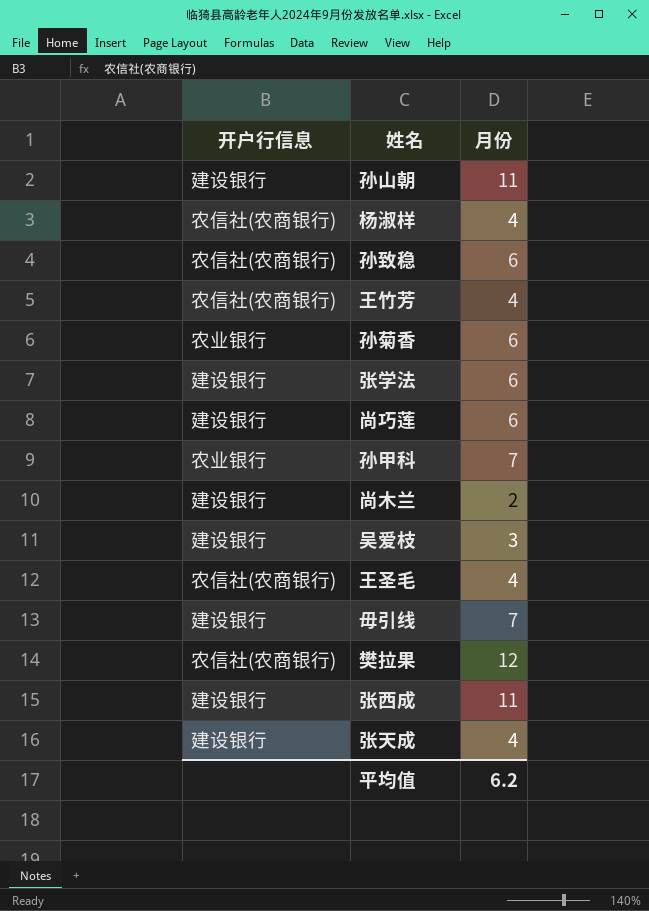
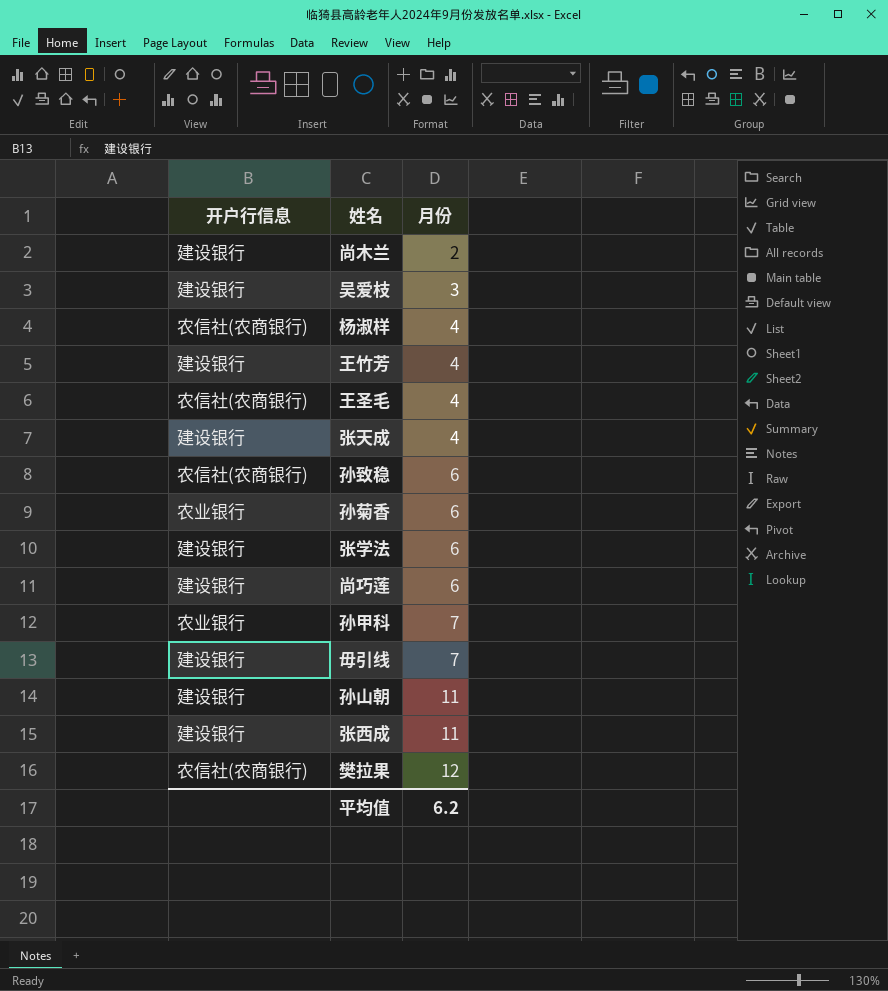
row order: none -> 月份 ascending
王竹芳 | 开户行信息: 农信社(农商银行) -> 建设银行

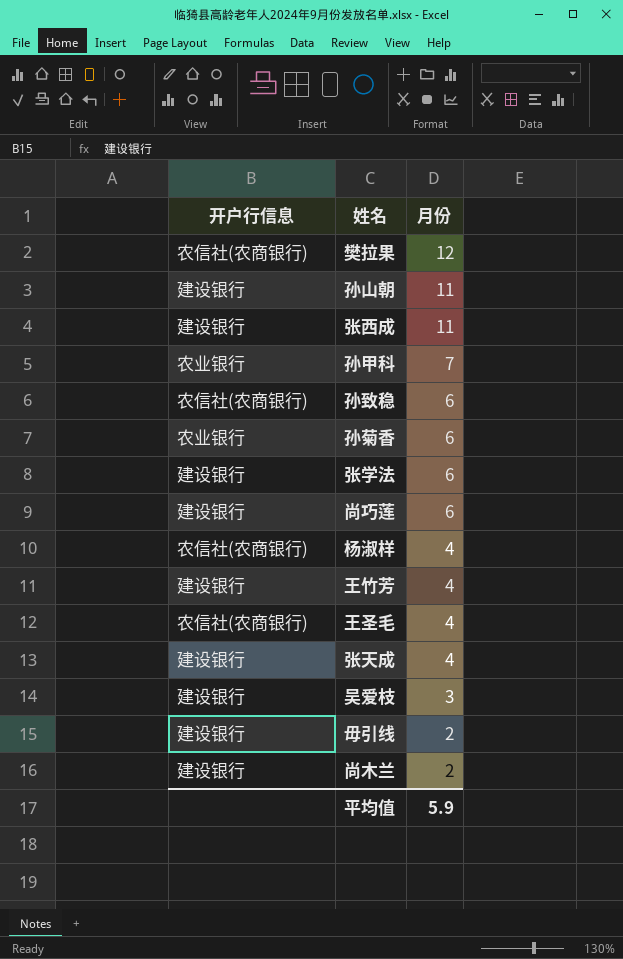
row order: 月份 ascending -> 月份 descending
毋引线 | 月份: 7 -> 2
平均值 | 月份: 6.2 -> 5.9

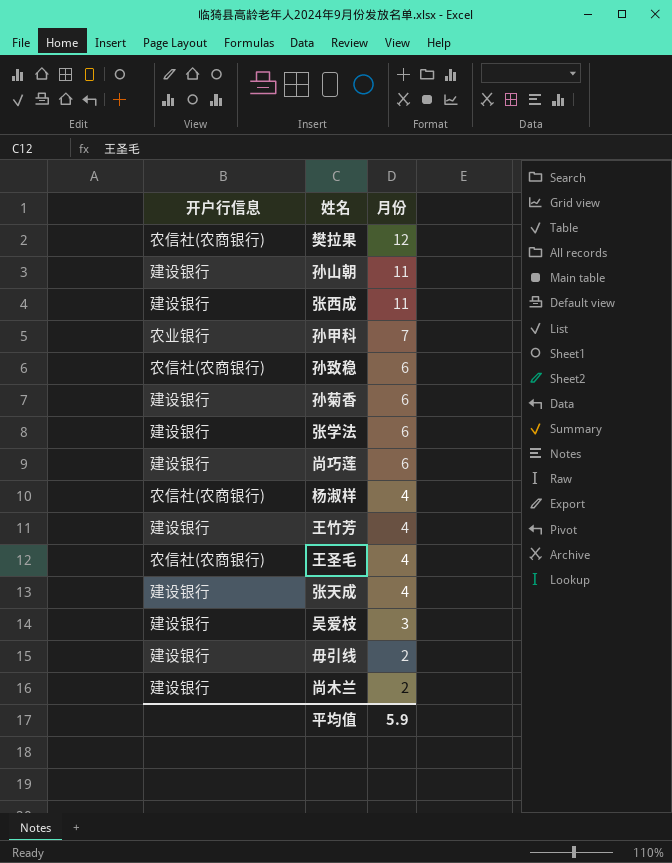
孙菊香 | 开户行信息: 农业银行 -> 建设银行

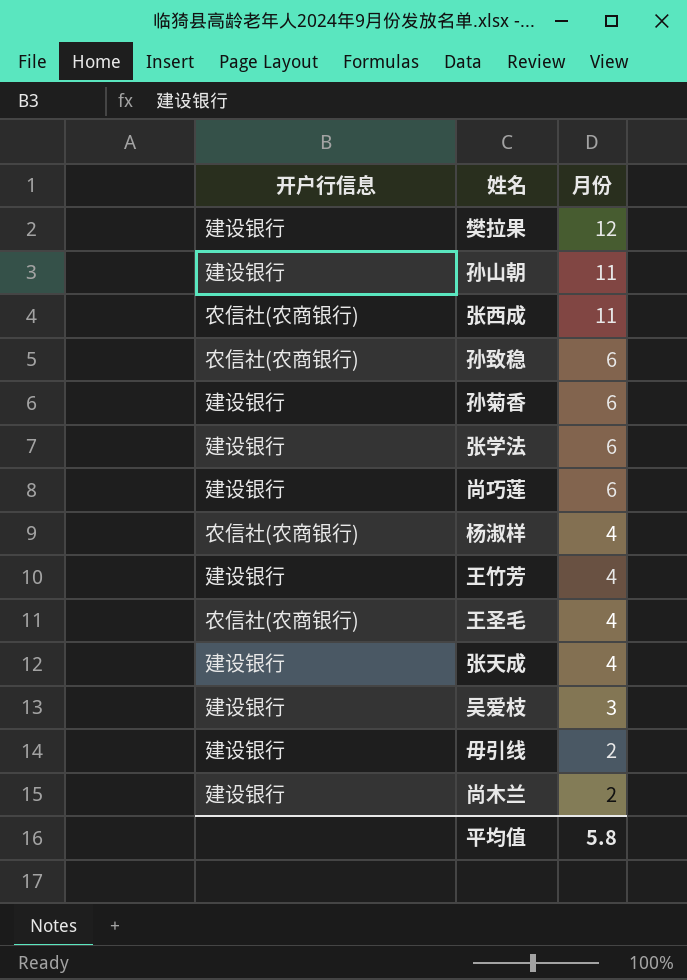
row 孙甲科: 农业银行 | 7 -> none
樊拉果 | 开户行信息: 农信社(农商银行) -> 建设银行
张西成 | 开户行信息: 建设银行 -> 农信社(农商银行)
平均值 | 月份: 5.9 -> 5.8

